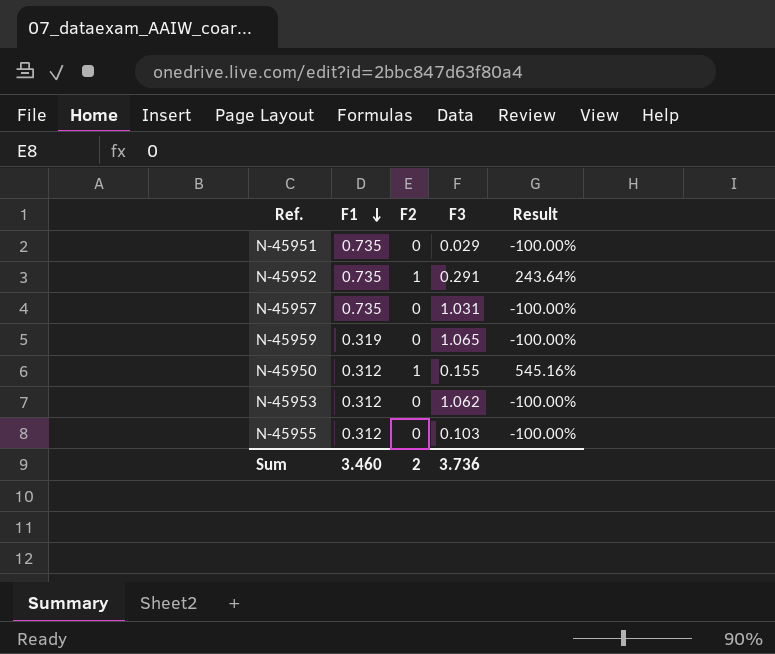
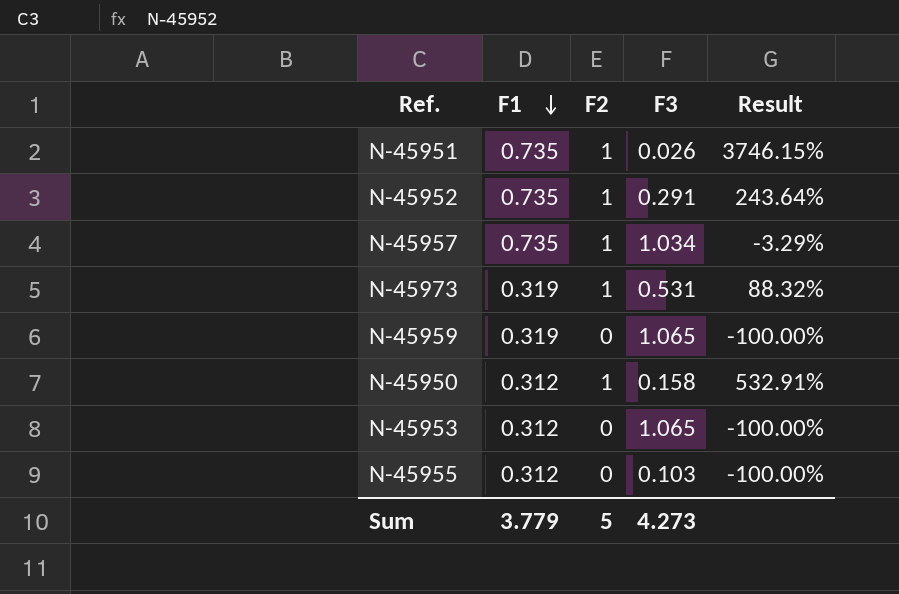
N-45951 | F2: 0 -> 1
N-45951 | F3: 0.029 -> 0.026
N-45951 | Result: -100.00% -> 3746.15%
N-45957 | F2: 0 -> 1
N-45957 | F3: 1.031 -> 1.034
N-45957 | Result: -100.00% -> -3.29%
row N-45973: none -> 0.319 | 1 | 0.531 | 88.32%
N-45950 | F3: 0.155 -> 0.158
N-45950 | Result: 545.16% -> 532.91%
N-45953 | F3: 1.062 -> 1.065
Sum | F1: 3.460 -> 3.779
Sum | F2: 2 -> 5
Sum | F3: 3.736 -> 4.273

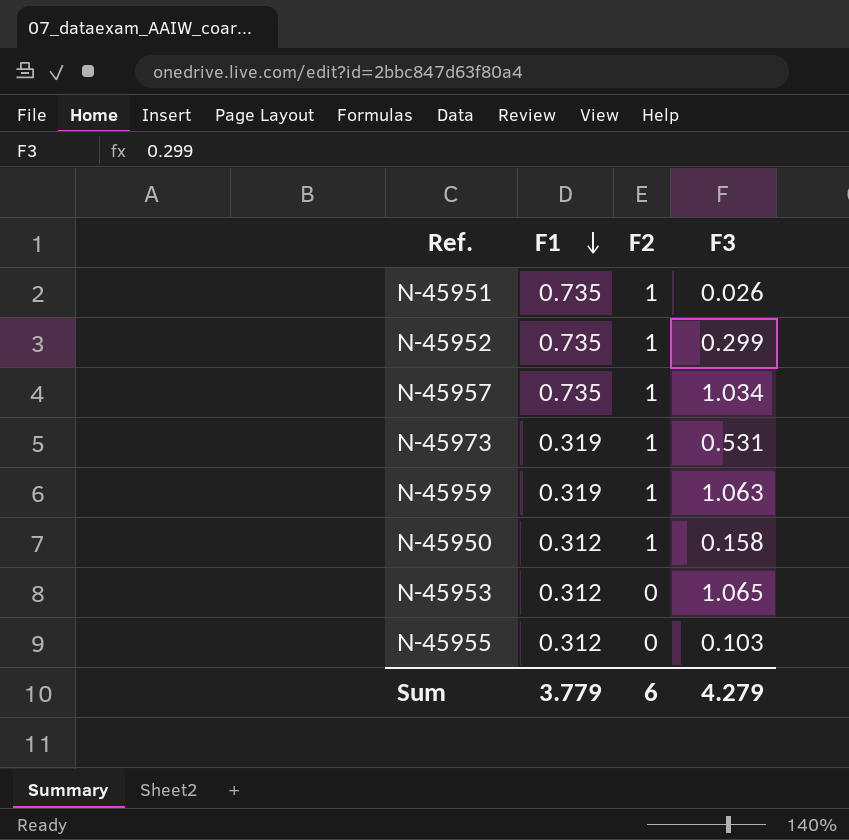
column Result | formula: ([F2] - [F3]) / [F3] -> none
N-45952 | F3: 0.291 -> 0.299
N-45959 | F2: 0 -> 1
N-45959 | F3: 1.065 -> 1.063
Sum | F2: 5 -> 6
Sum | F3: 4.273 -> 4.279

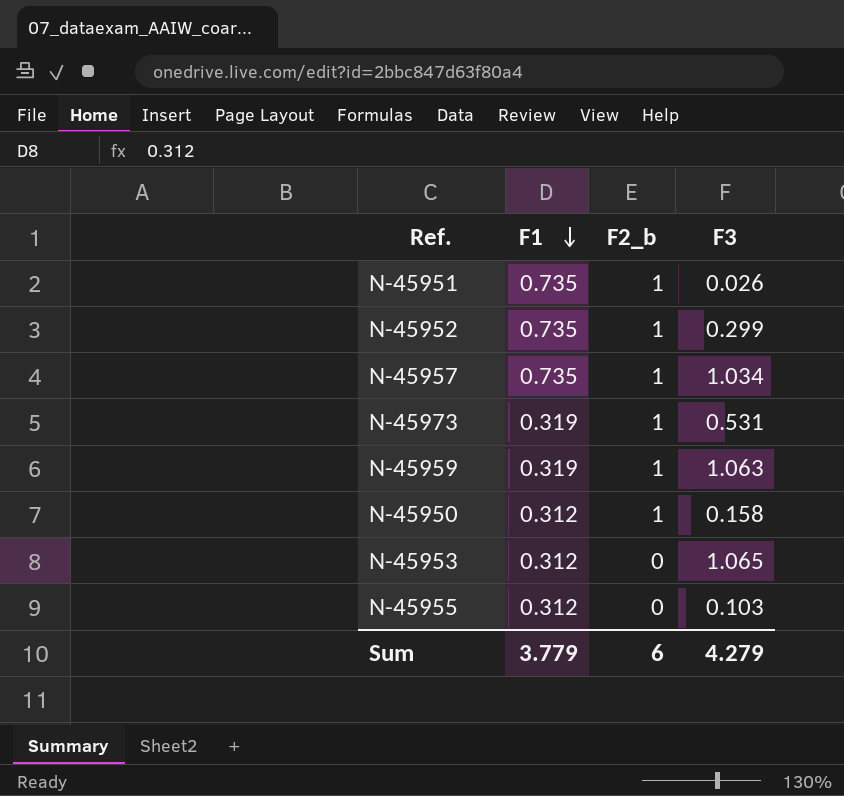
column name: F2 -> F2_b

